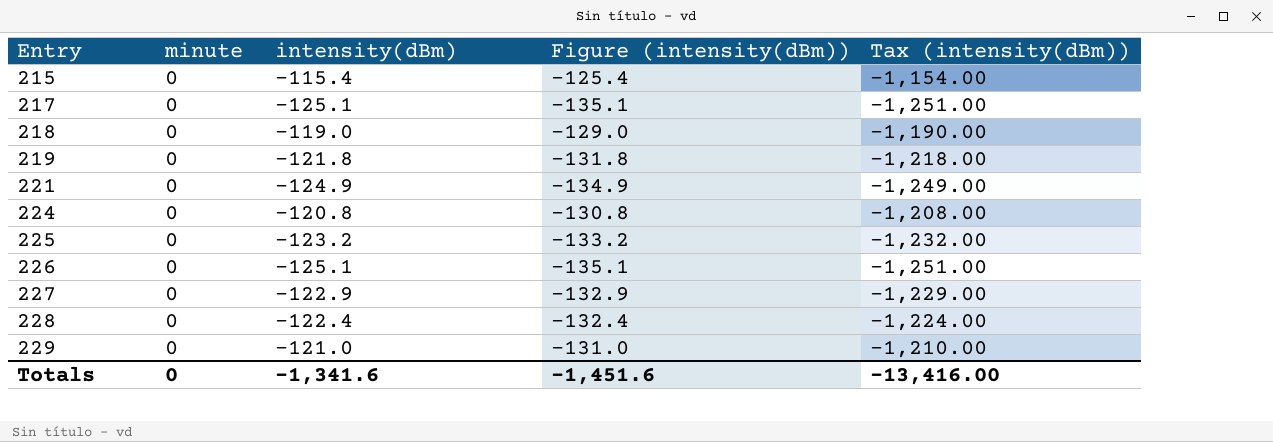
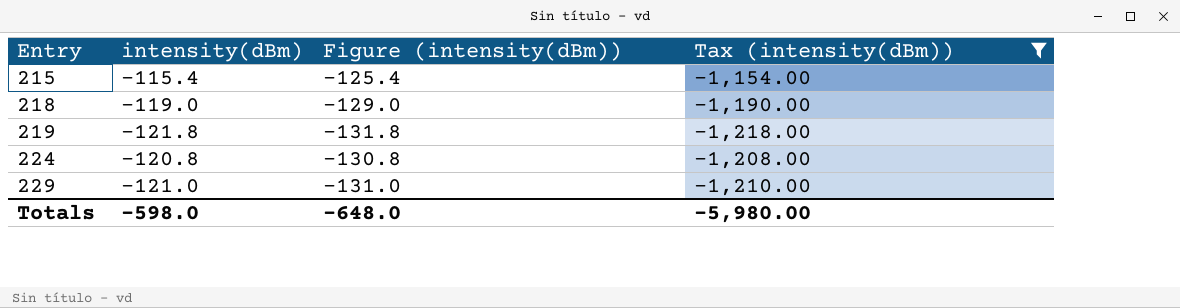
filter: none -> Tax (intensity(dBm)) >= -1,218.00
column minute | position: 2 -> none
Totals | intensity(dBm): -1,341.6 -> -598.0
Totals | Figure (intensity(dBm)): -1,451.6 -> -648.0
Totals | Tax (intensity(dBm)): -13,416.00 -> -5,980.00

